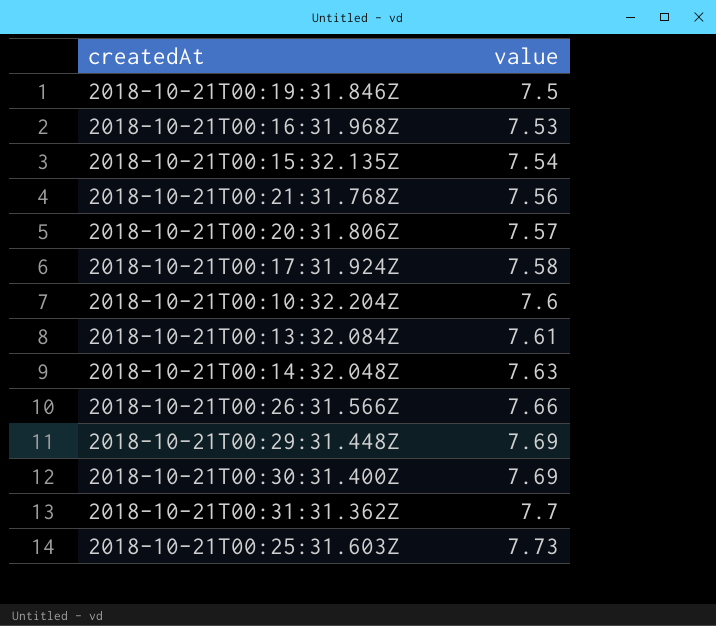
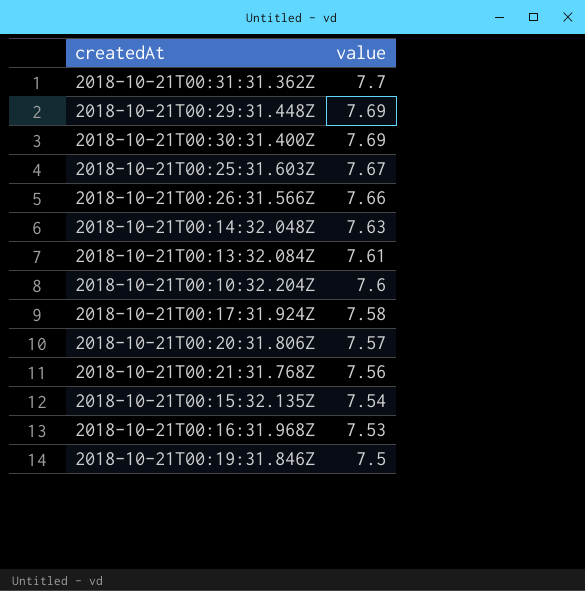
row order: value ascending -> value descending
2018-10-21T00:25:31.603Z | value: 7.73 -> 7.67

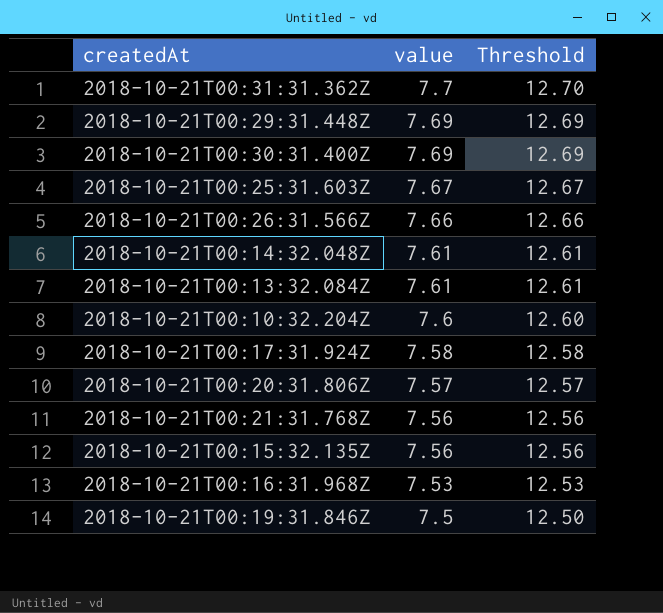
column Threshold | formula: none -> [value] + 5
2018-10-21T00:14:32.048Z | value: 7.63 -> 7.61
2018-10-21T00:15:32.135Z | value: 7.54 -> 7.56

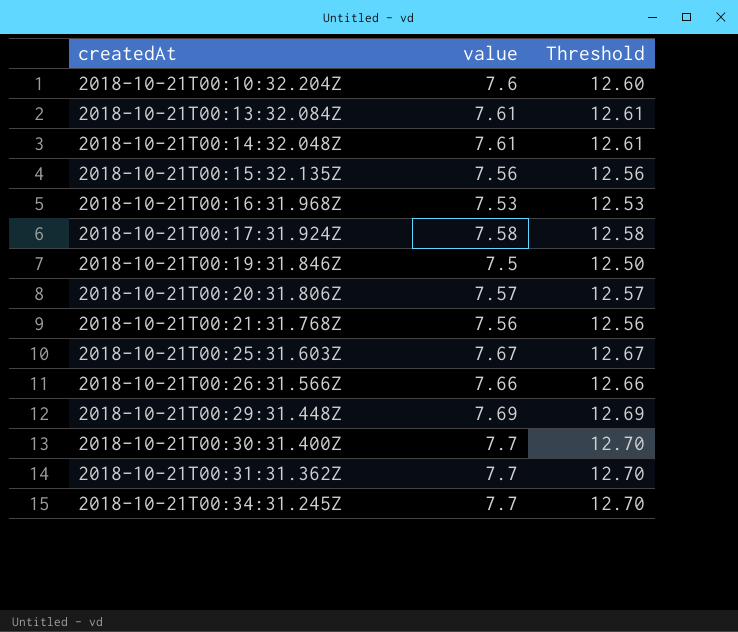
row order: value descending -> createdAt ascending
2018-10-21T00:30:31.400Z | value: 7.69 -> 7.7
2018-10-21T00:30:31.400Z | Threshold: 12.69 -> 12.70
row 2018-10-21T00:34:31.245Z: none -> 7.7 | 12.70

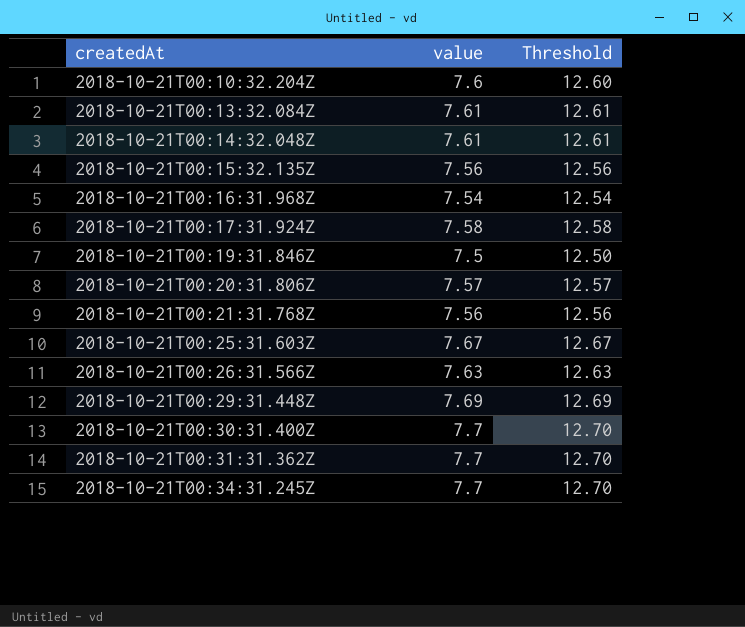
2018-10-21T00:16:31.968Z | value: 7.53 -> 7.54
2018-10-21T00:16:31.968Z | Threshold: 12.53 -> 12.54
2018-10-21T00:26:31.566Z | value: 7.66 -> 7.63
2018-10-21T00:26:31.566Z | Threshold: 12.66 -> 12.63

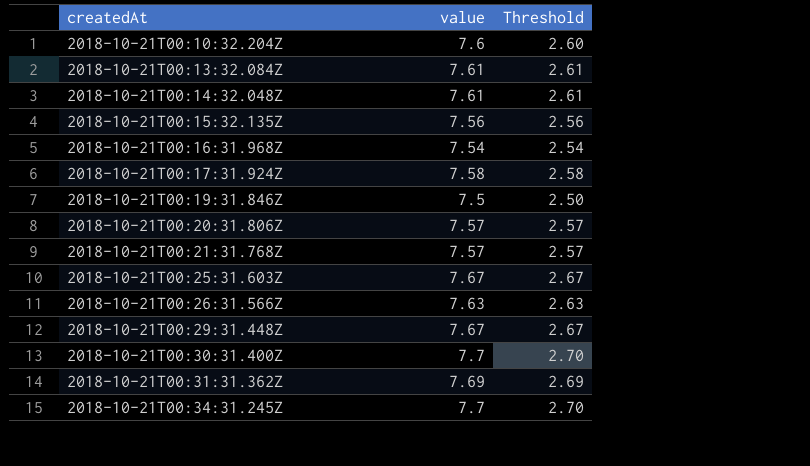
column Threshold | formula: [value] + 5 -> [value] - 5
2018-10-21T00:21:31.768Z | value: 7.56 -> 7.57
2018-10-21T00:29:31.448Z | value: 7.69 -> 7.67
2018-10-21T00:31:31.362Z | value: 7.7 -> 7.69

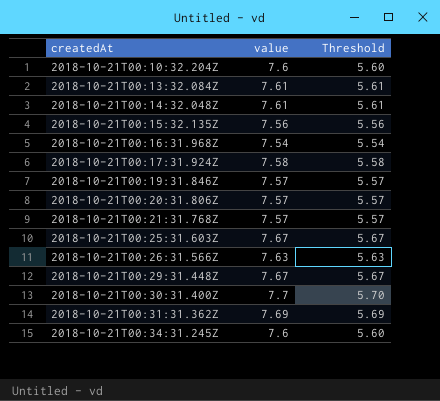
column Threshold | formula: [value] - 5 -> [value] - 2
2018-10-21T00:19:31.846Z | value: 7.5 -> 7.57
2018-10-21T00:34:31.245Z | value: 7.7 -> 7.6

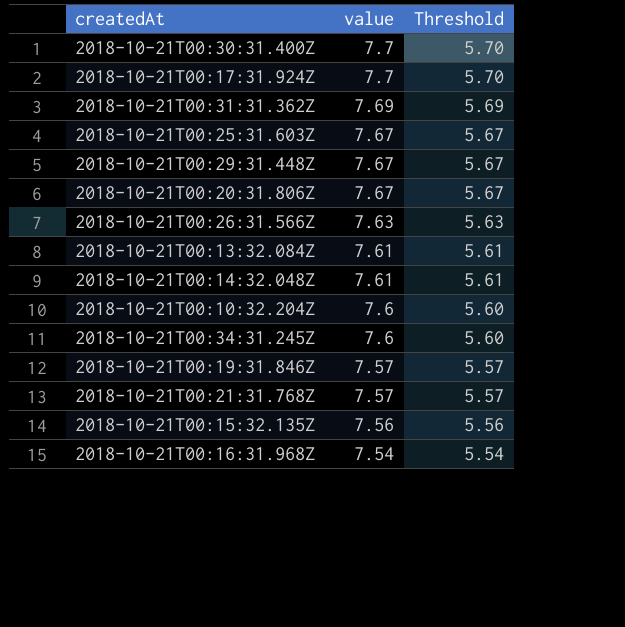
row order: createdAt ascending -> value descending
2018-10-21T00:17:31.924Z | value: 7.58 -> 7.7
2018-10-21T00:17:31.924Z | Threshold: 5.58 -> 5.70
2018-10-21T00:20:31.806Z | value: 7.57 -> 7.67
2018-10-21T00:20:31.806Z | Threshold: 5.57 -> 5.67

